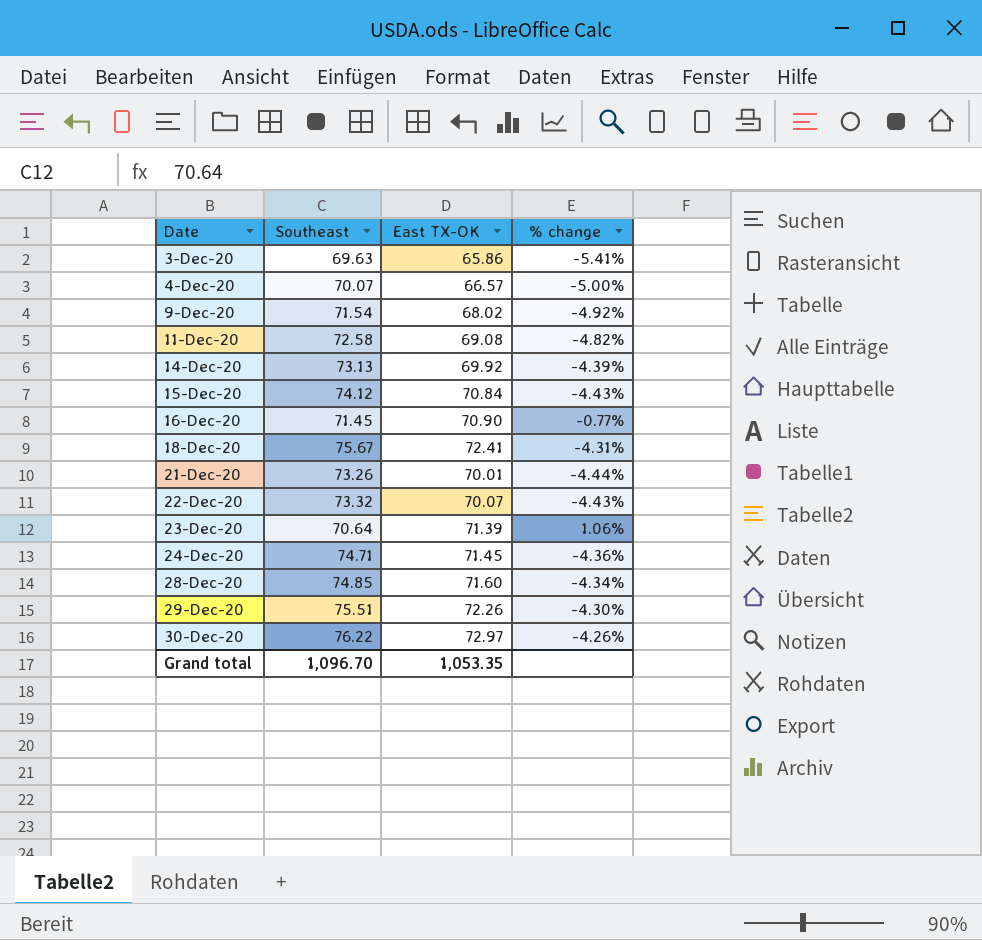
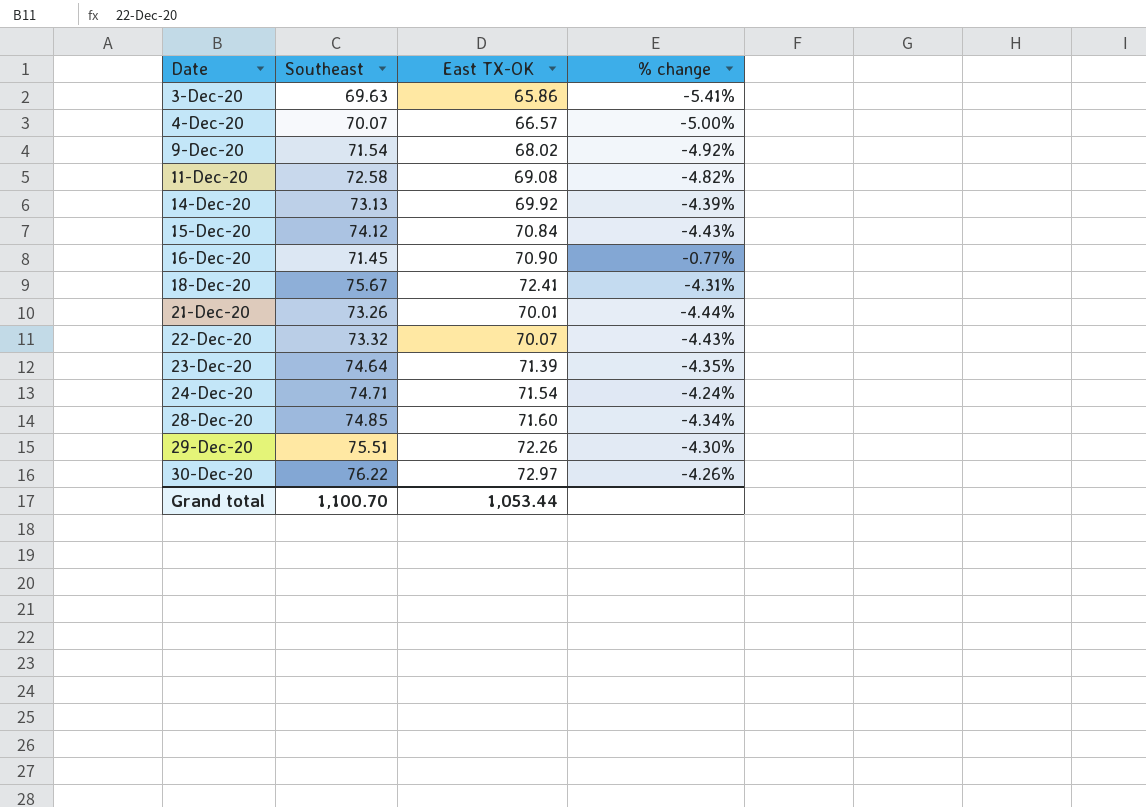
23-Dec-20 | Southeast: 70.64 -> 74.64
23-Dec-20 | % change: 1.06% -> -4.35%
24-Dec-20 | East TX-OK: 71.45 -> 71.54
24-Dec-20 | % change: -4.36% -> -4.24%
Grand total | Southeast: 1,096.70 -> 1,100.70
Grand total | East TX-OK: 1,053.35 -> 1,053.44

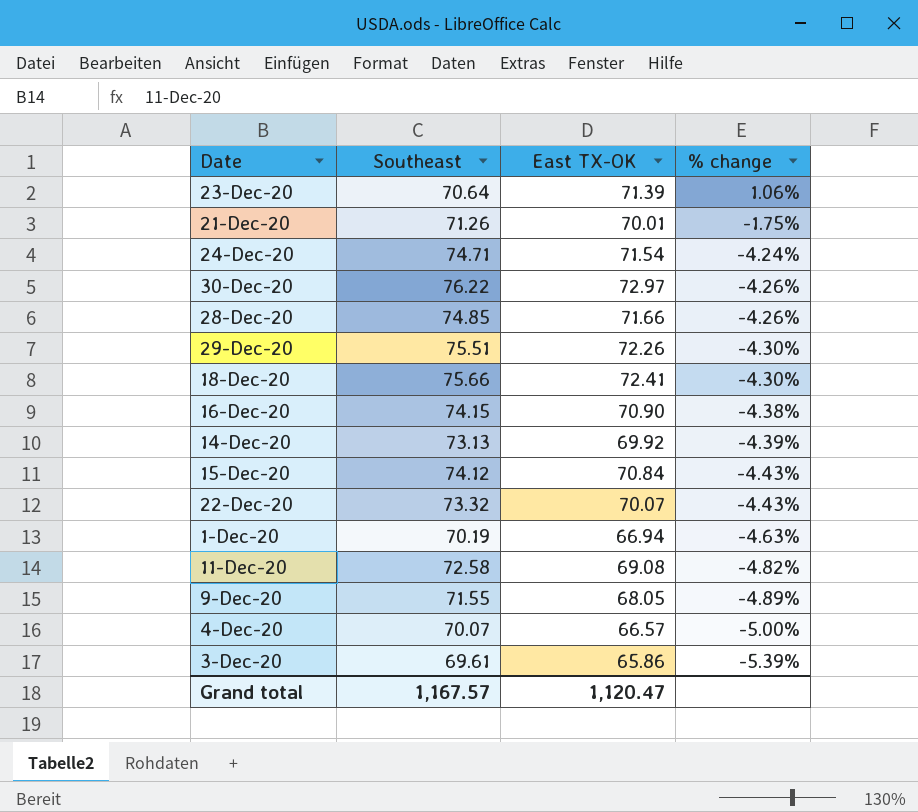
row order: Date ascending -> % change descending
23-Dec-20 | Southeast: 74.64 -> 70.64
23-Dec-20 | % change: -4.35% -> 1.06%
21-Dec-20 | Southeast: 73.26 -> 71.26
21-Dec-20 | % change: -4.44% -> -1.75%
28-Dec-20 | East TX-OK: 71.60 -> 71.66
28-Dec-20 | % change: -4.34% -> -4.26%
18-Dec-20 | Southeast: 75.67 -> 75.66
18-Dec-20 | % change: -4.31% -> -4.30%
16-Dec-20 | Southeast: 71.45 -> 74.15
16-Dec-20 | % change: -0.77% -> -4.38%
row 1-Dec-20: none -> 70.19 | 66.94 | -4.63%
9-Dec-20 | Southeast: 71.54 -> 71.55
9-Dec-20 | East TX-OK: 68.02 -> 68.05
9-Dec-20 | % change: -4.92% -> -4.89%
3-Dec-20 | Southeast: 69.63 -> 69.61
3-Dec-20 | % change: -5.41% -> -5.39%
Grand total | Southeast: 1,100.70 -> 1,167.57
Grand total | East TX-OK: 1,053.44 -> 1,120.47

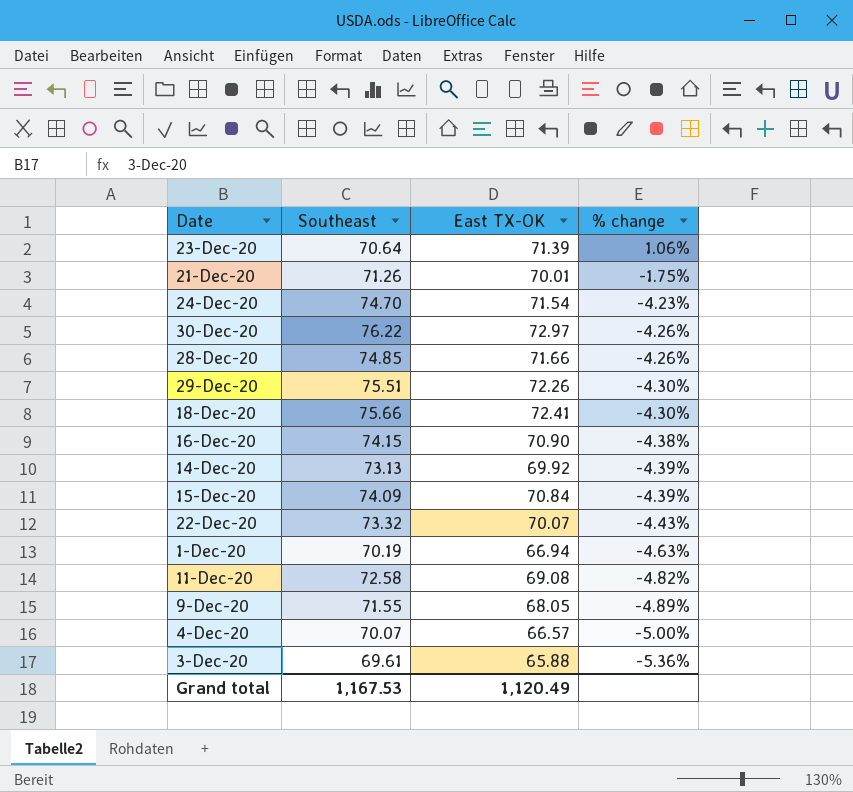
24-Dec-20 | Southeast: 74.71 -> 74.70
24-Dec-20 | % change: -4.24% -> -4.23%
15-Dec-20 | Southeast: 74.12 -> 74.09
15-Dec-20 | % change: -4.43% -> -4.39%
3-Dec-20 | East TX-OK: 65.86 -> 65.88
3-Dec-20 | % change: -5.39% -> -5.36%
Grand total | Southeast: 1,167.57 -> 1,167.53
Grand total | East TX-OK: 1,120.47 -> 1,120.49

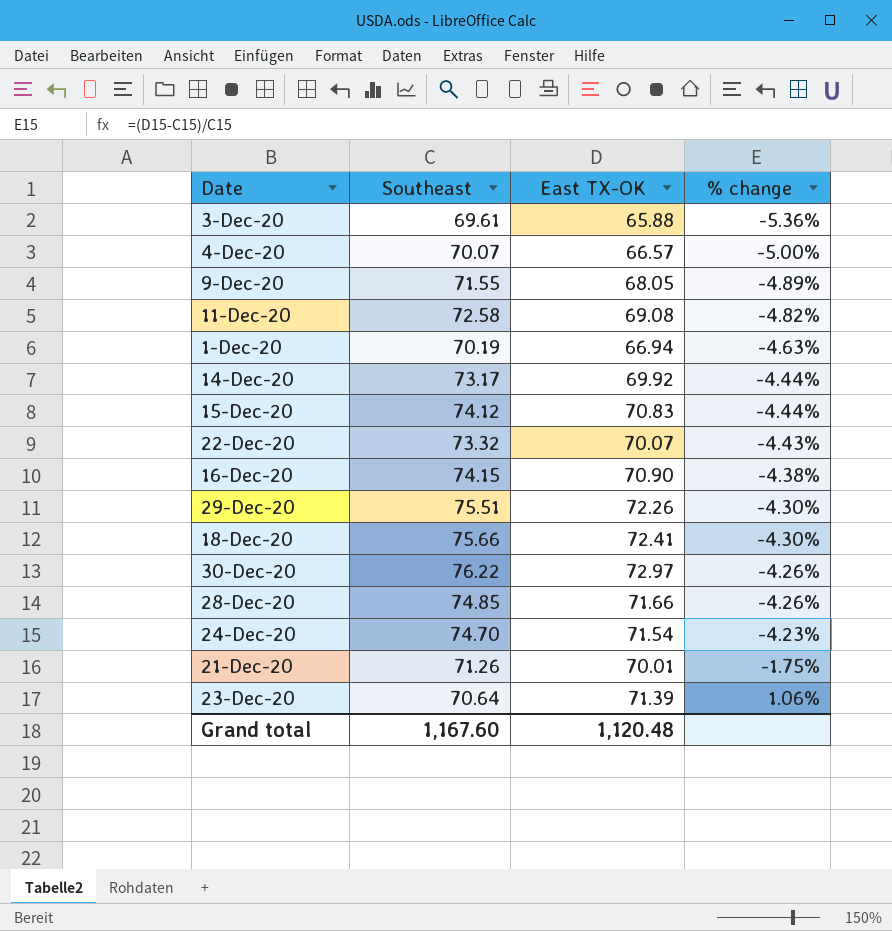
row order: % change descending -> % change ascending
14-Dec-20 | Southeast: 73.13 -> 73.17
14-Dec-20 | % change: -4.39% -> -4.44%
15-Dec-20 | Southeast: 74.09 -> 74.12
15-Dec-20 | East TX-OK: 70.84 -> 70.83
15-Dec-20 | % change: -4.39% -> -4.44%
Grand total | Southeast: 1,167.53 -> 1,167.60
Grand total | East TX-OK: 1,120.49 -> 1,120.48

